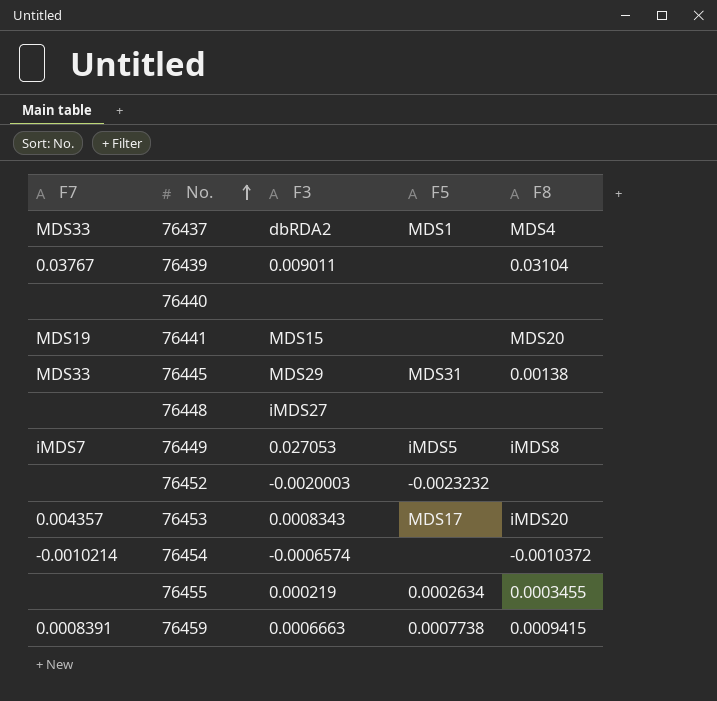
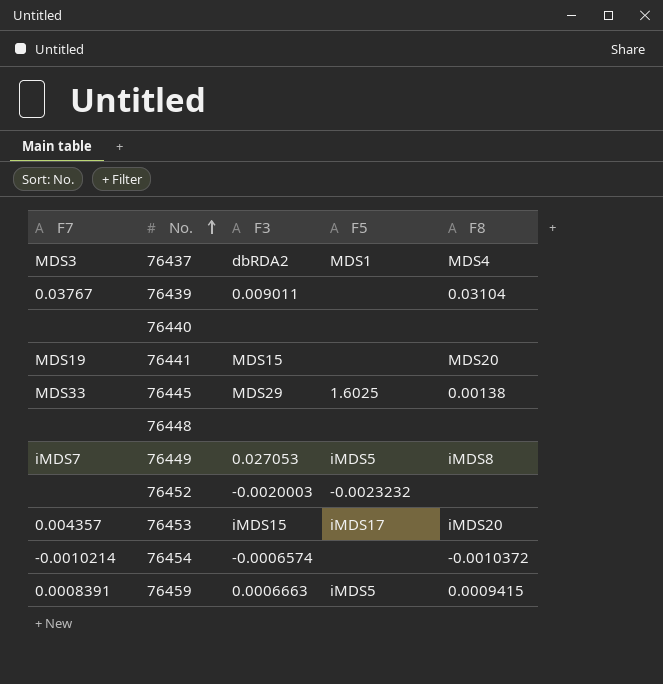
row 76455: none | 0.000219 | 0.0002634 | 0.0003455 -> none
76437 | F7: MDS33 -> MDS3
76445 | F5: MDS31 -> 1.6025
76448 | F3: iMDS27 -> none
76453 | F3: 0.0008343 -> iMDS15
76453 | F5: MDS17 -> iMDS17
76459 | F5: 0.0007738 -> iMDS5

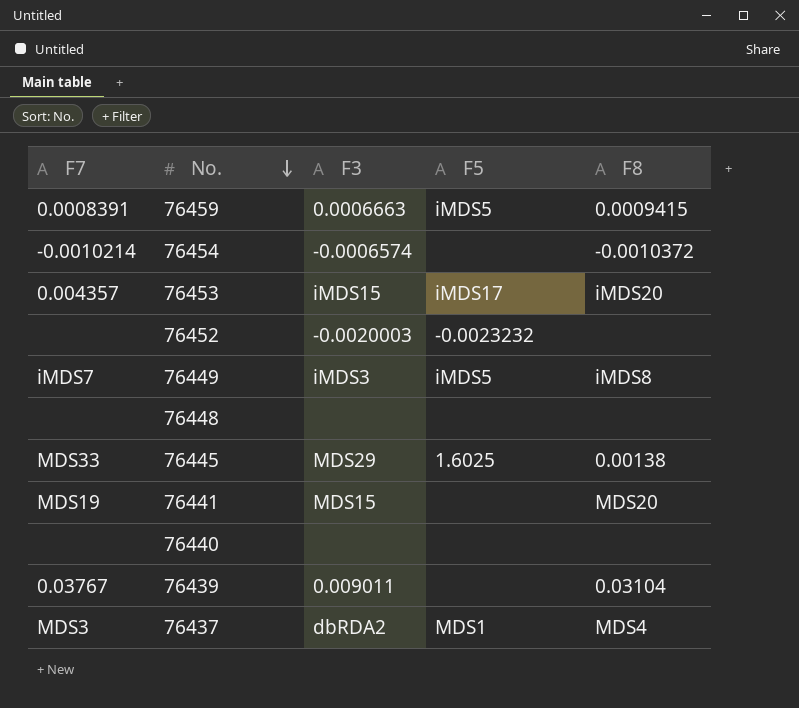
row order: No. ascending -> No. descending
76449 | F3: 0.027053 -> iMDS3

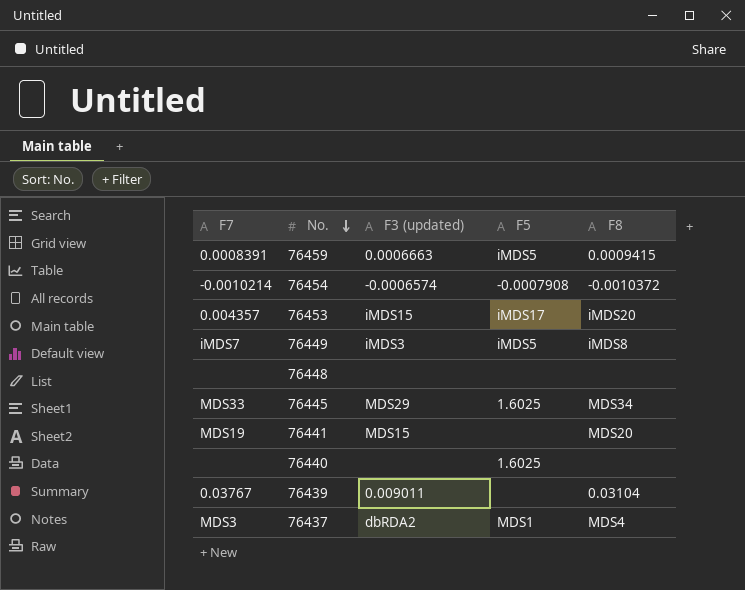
column name: F3 -> F3 (updated)
row 76452: none | -0.0020003 | -0.0023232 | none -> none
76454 | F5: none -> -0.0007908
76445 | F8: 0.00138 -> MDS34
76440 | F5: none -> 1.6025

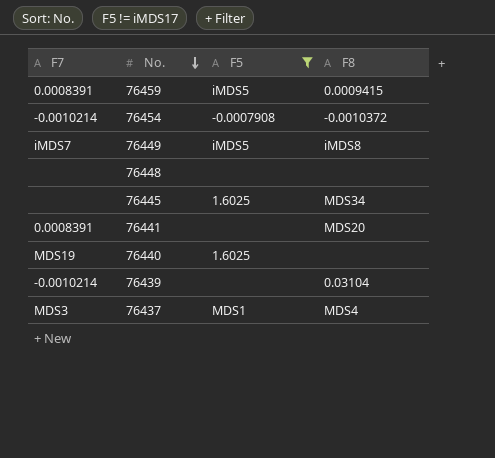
filter: none -> F5 != iMDS17
column F3 (updated) | position: 3 -> none
76445 | F7: MDS33 -> none
76441 | F7: MDS19 -> 0.0008391
76440 | F7: none -> MDS19
76439 | F7: 0.03767 -> -0.0010214

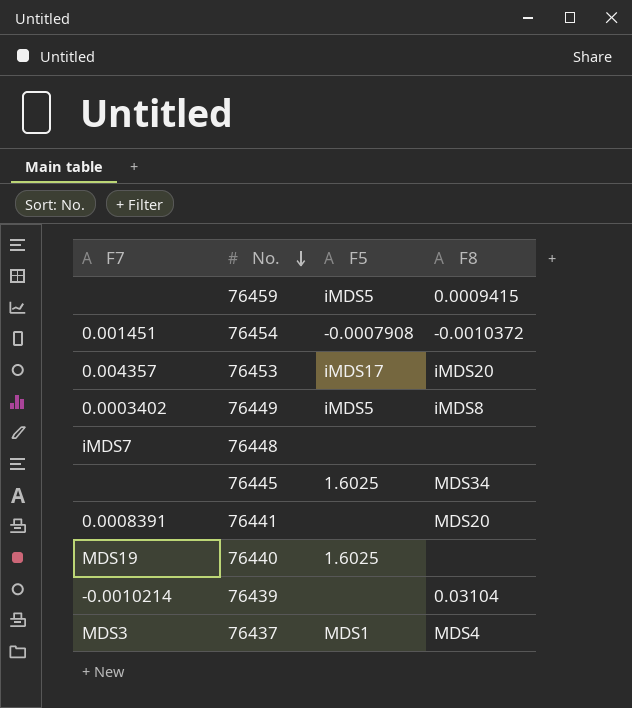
filter: F5 != iMDS17 -> none
76459 | F7: 0.0008391 -> none
76454 | F7: -0.0010214 -> 0.001451
76449 | F7: iMDS7 -> 0.0003402
76448 | F7: none -> iMDS7

